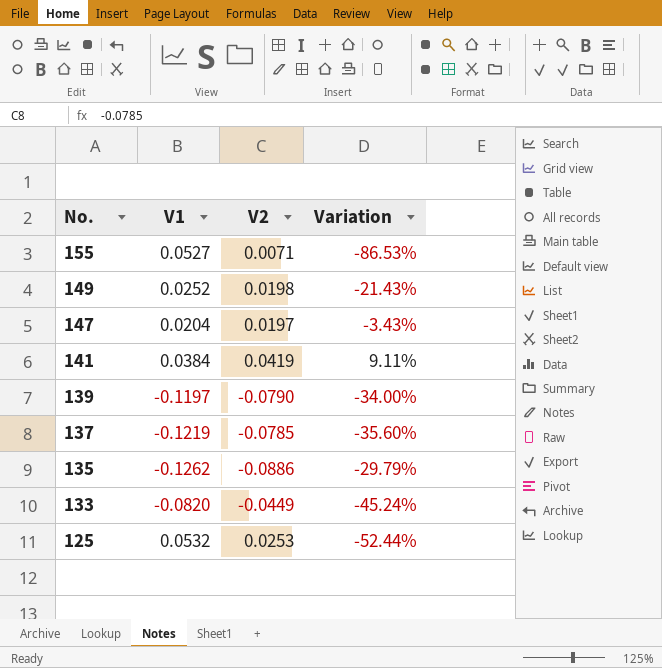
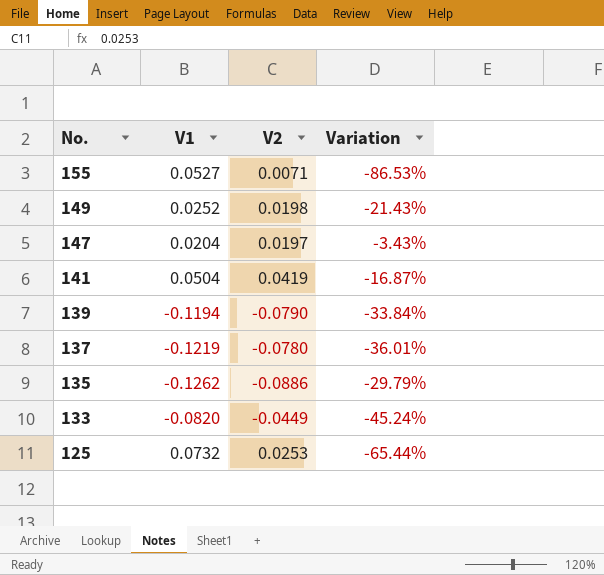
141 | V1: 0.0384 -> 0.0504
141 | Variation: 9.11% -> -16.87%
139 | V1: -0.1197 -> -0.1194
139 | Variation: -34.00% -> -33.84%
137 | V2: -0.0785 -> -0.0780
137 | Variation: -35.60% -> -36.01%
125 | V1: 0.0532 -> 0.0732
125 | Variation: -52.44% -> -65.44%

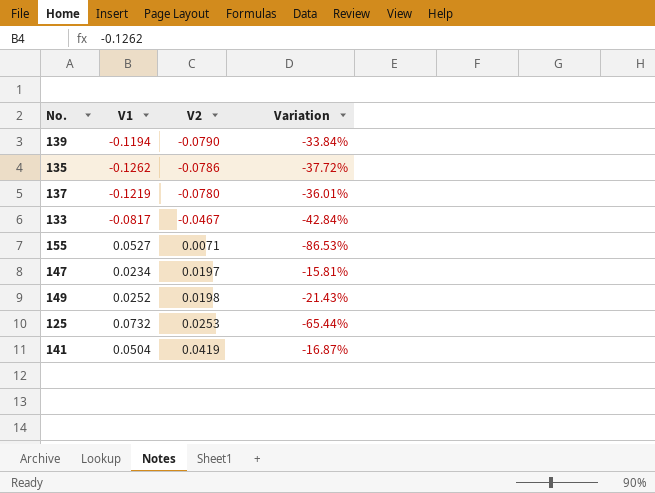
row order: No. descending -> V2 ascending
135 | V2: -0.0886 -> -0.0786
135 | Variation: -29.79% -> -37.72%
133 | V1: -0.0820 -> -0.0817
133 | V2: -0.0449 -> -0.0467
133 | Variation: -45.24% -> -42.84%
147 | V1: 0.0204 -> 0.0234
147 | Variation: -3.43% -> -15.81%

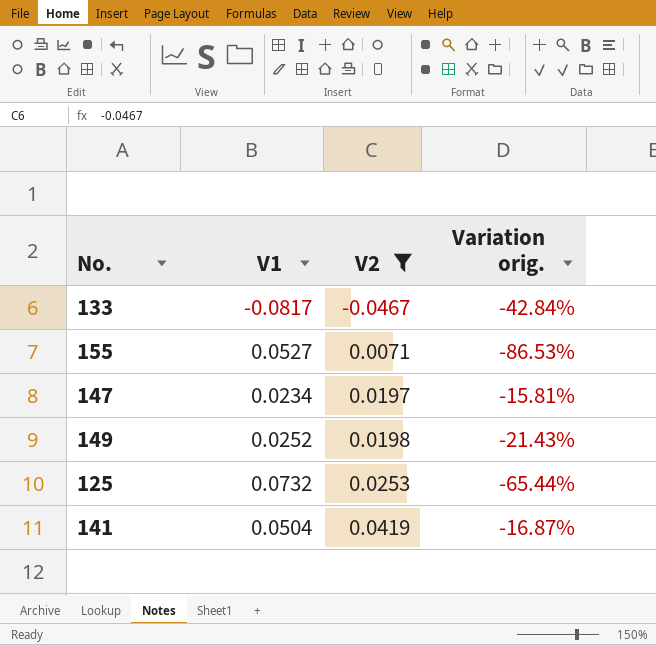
filter: none -> V2 >= -0.0467
column name: Variation -> Variation orig.

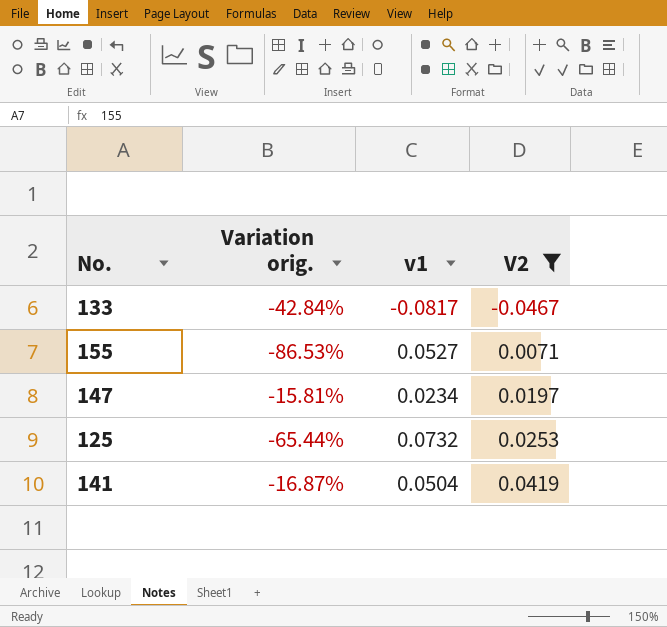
column Variation orig. | position: 4 -> 2
column name: V1 -> v1
row 149: 0.0252 | 0.0198 | -21.43% -> none

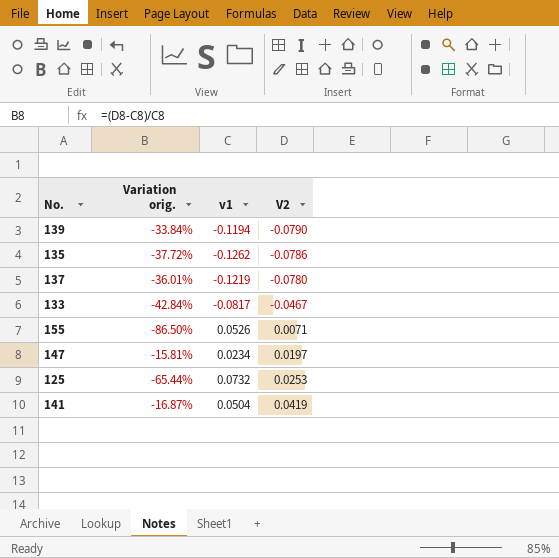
filter: V2 >= -0.0467 -> none
155 | Variation orig.: -86.53% -> -86.50%
155 | v1: 0.0527 -> 0.0526

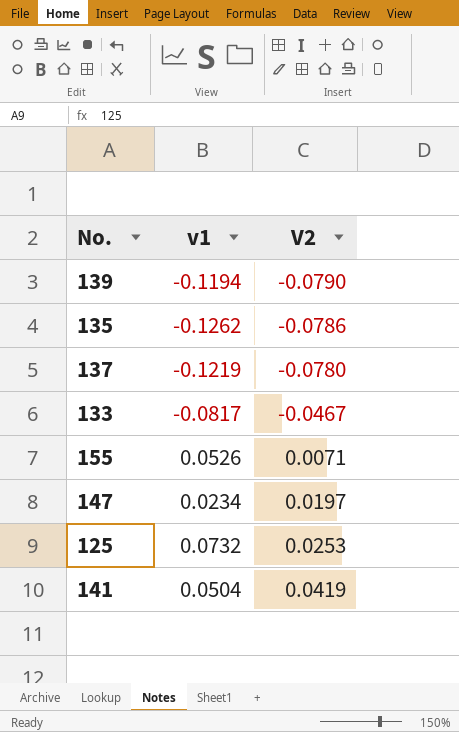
column Variation orig. | formula: ([V2] - [v1]) / [v1] -> none

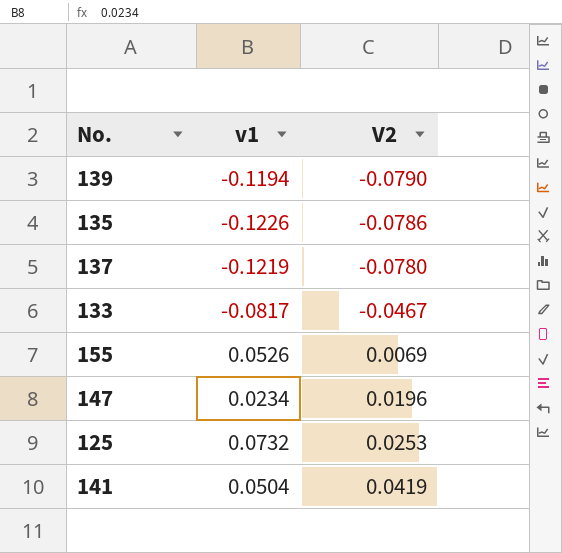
135 | v1: -0.1262 -> -0.1226
155 | V2: 0.0071 -> 0.0069
147 | V2: 0.0197 -> 0.0196

